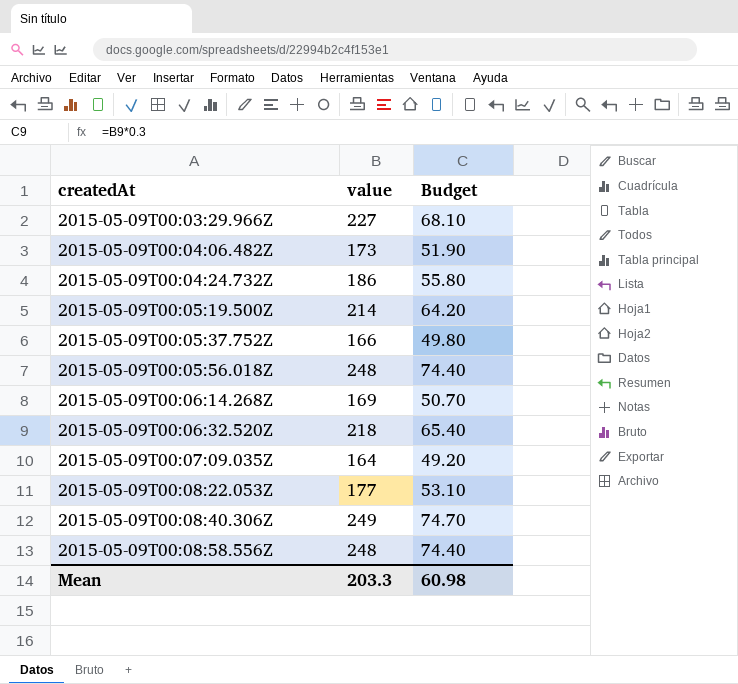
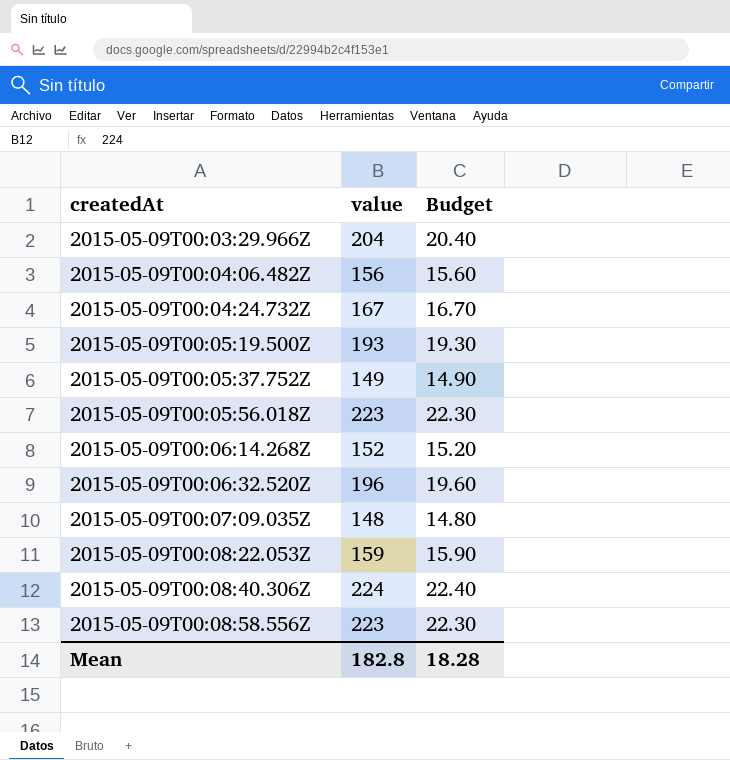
column Budget | formula: [value] * 0.3 -> [value] * 0.1
2015-05-09T00:03:29.966Z | value: 227 -> 204
2015-05-09T00:04:06.482Z | value: 173 -> 156
2015-05-09T00:04:24.732Z | value: 186 -> 167
2015-05-09T00:05:19.500Z | value: 214 -> 193
2015-05-09T00:05:37.752Z | value: 166 -> 149
2015-05-09T00:05:56.018Z | value: 248 -> 223
2015-05-09T00:06:14.268Z | value: 169 -> 152
2015-05-09T00:06:32.520Z | value: 218 -> 196
2015-05-09T00:07:09.035Z | value: 164 -> 148
2015-05-09T00:08:22.053Z | value: 177 -> 159
2015-05-09T00:08:40.306Z | value: 249 -> 224
2015-05-09T00:08:58.556Z | value: 248 -> 223
Mean | value: 203.3 -> 182.8
Mean | Budget: 60.98 -> 18.28

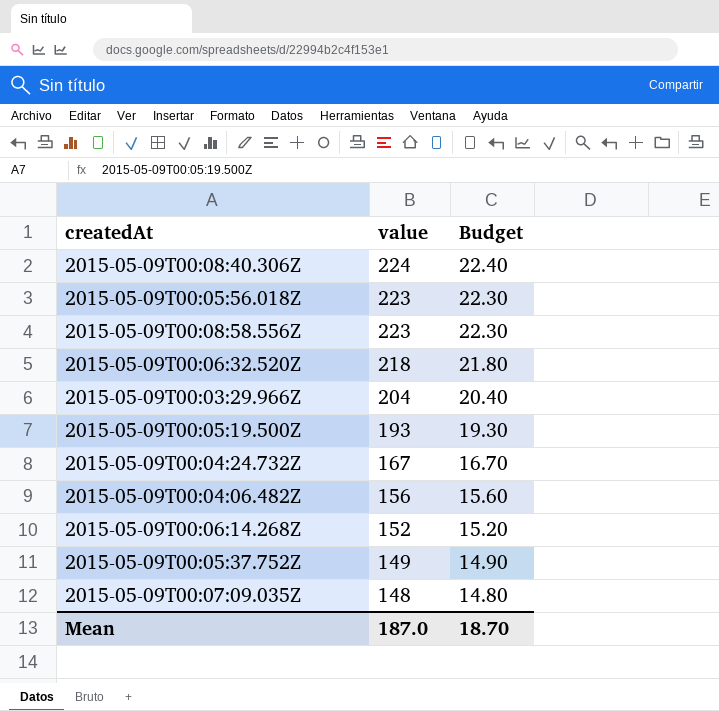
row order: createdAt ascending -> value descending
row 2015-05-09T00:08:22.053Z: 159 | 15.90 -> none
2015-05-09T00:06:32.520Z | value: 196 -> 218
2015-05-09T00:06:32.520Z | Budget: 19.60 -> 21.80
Mean | value: 182.8 -> 187.0
Mean | Budget: 18.28 -> 18.70

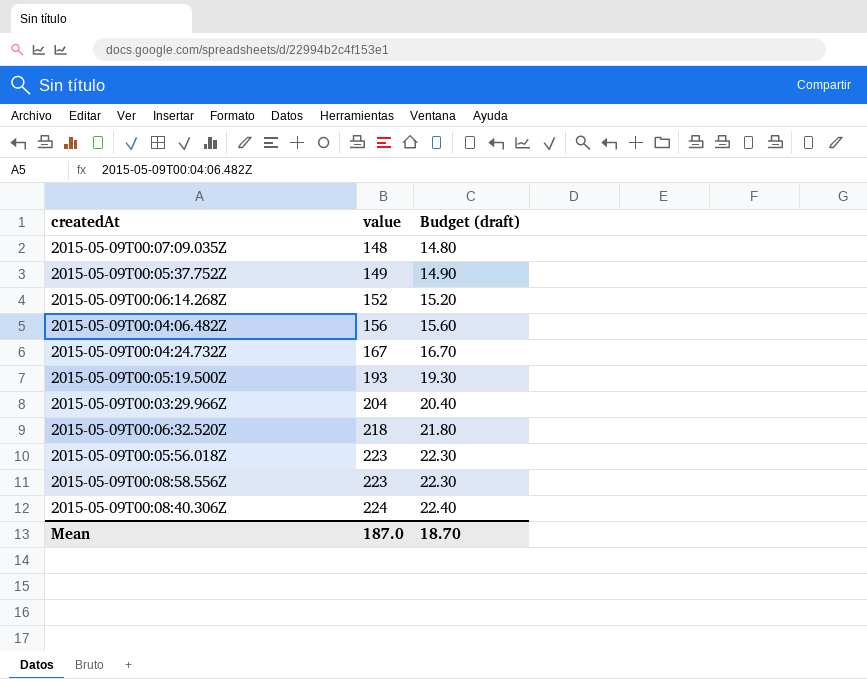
row order: value descending -> value ascending
column name: Budget -> Budget (draft)

